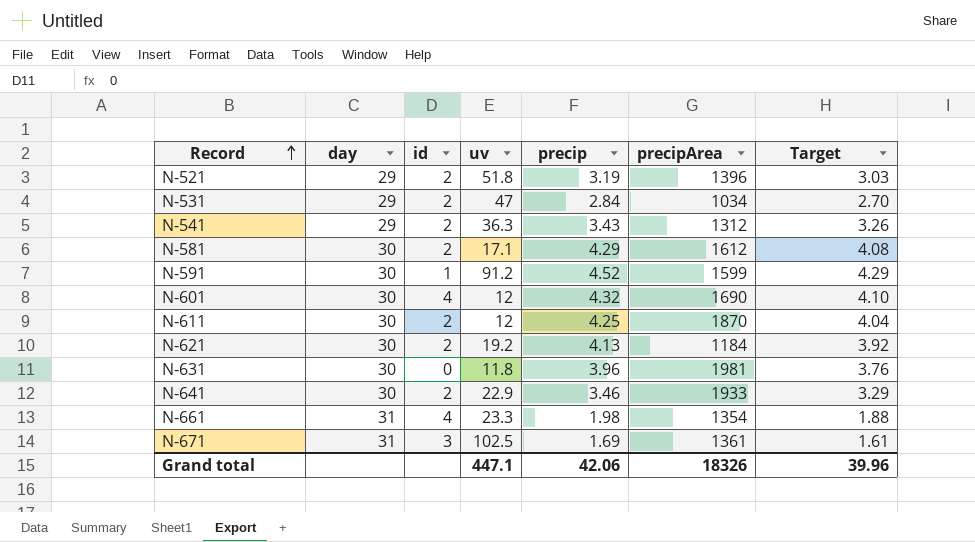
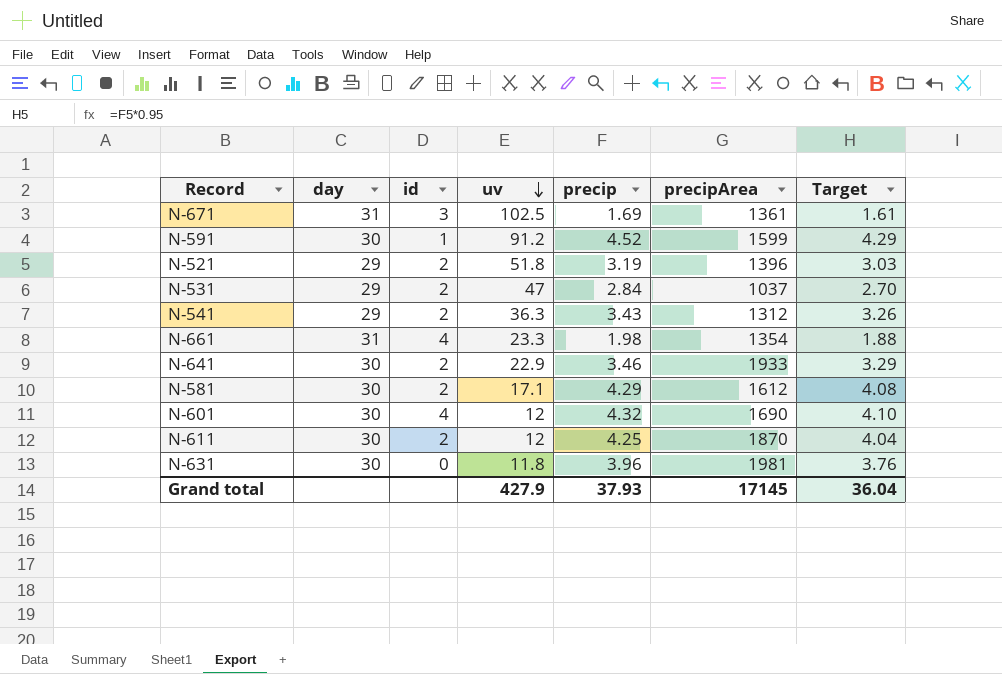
row order: Record ascending -> uv descending
row N-621: 30 | 2 | 19.2 | 4.13 | 1184 | 3.92 -> none
N-531 | precipArea: 1034 -> 1037
Grand total | uv: 447.1 -> 427.9
Grand total | precip: 42.06 -> 37.93
Grand total | precipArea: 18326 -> 17145
Grand total | Target: 39.96 -> 36.04

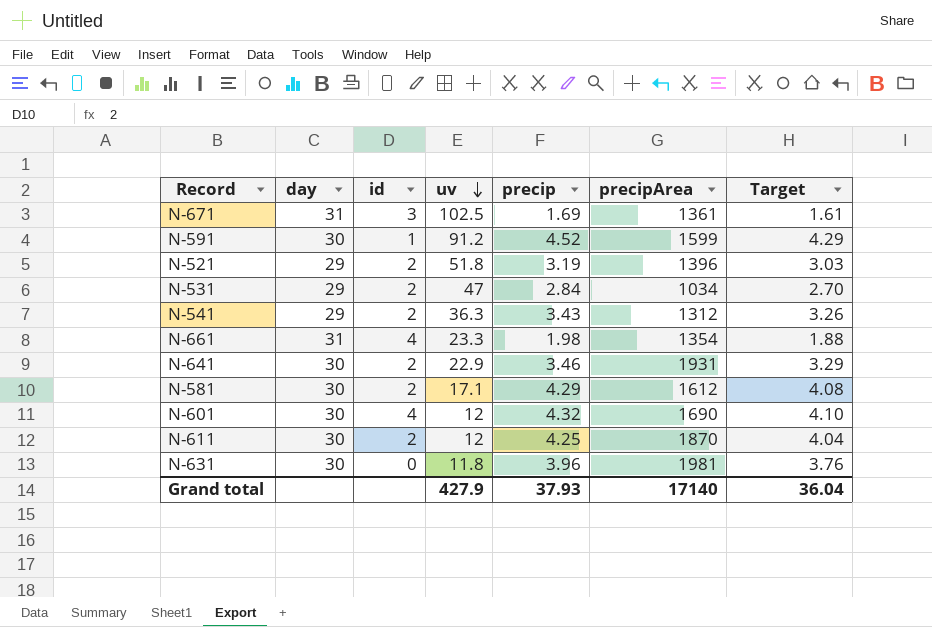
N-531 | precipArea: 1037 -> 1034
N-641 | precipArea: 1933 -> 1931
Grand total | precipArea: 17145 -> 17140

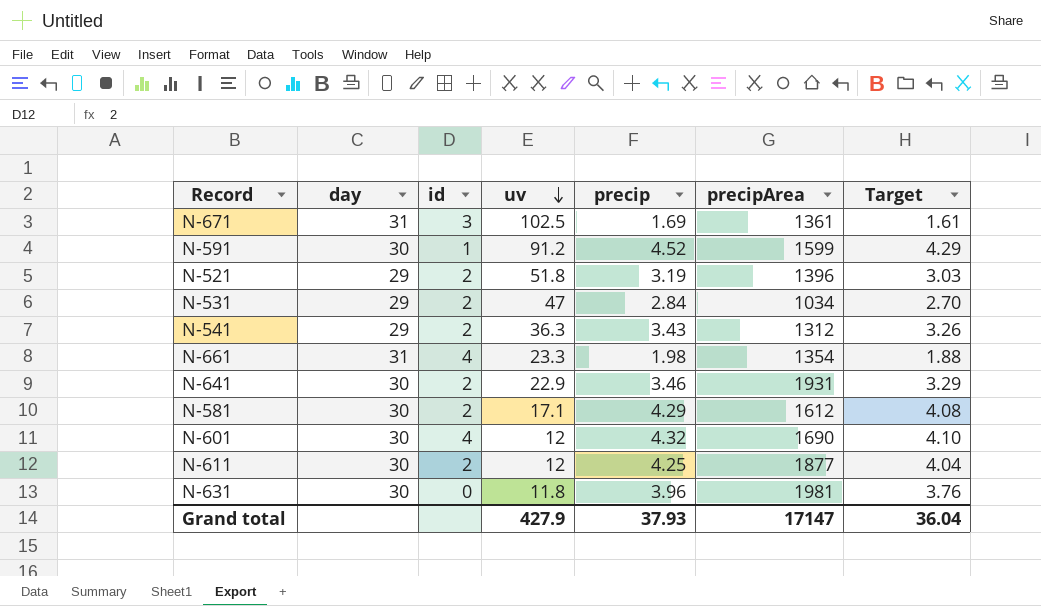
N-611 | precipArea: 1870 -> 1877
Grand total | precipArea: 17140 -> 17147

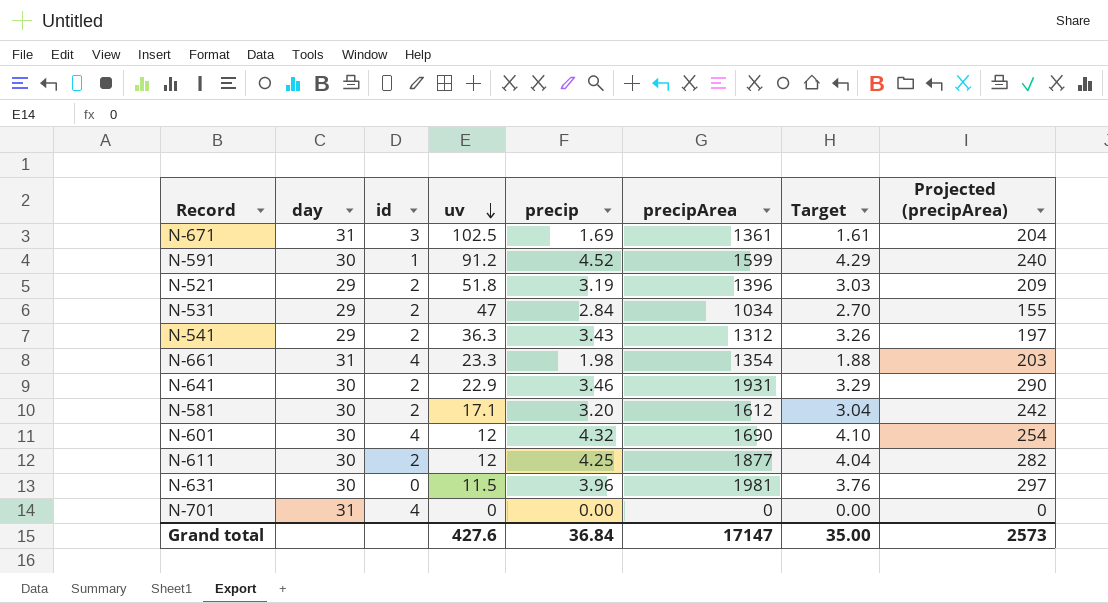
column Projected (precipArea) | formula: none -> [precipArea] * 0.15
N-581 | precip: 4.29 -> 3.20
N-581 | Target: 4.08 -> 3.04
N-631 | uv: 11.8 -> 11.5
row N-701: none -> 31 | 4 | 0 | 0.00 | 0 | 0.00 | 0
Grand total | uv: 427.9 -> 427.6
Grand total | precip: 37.93 -> 36.84
Grand total | Target: 36.04 -> 35.00

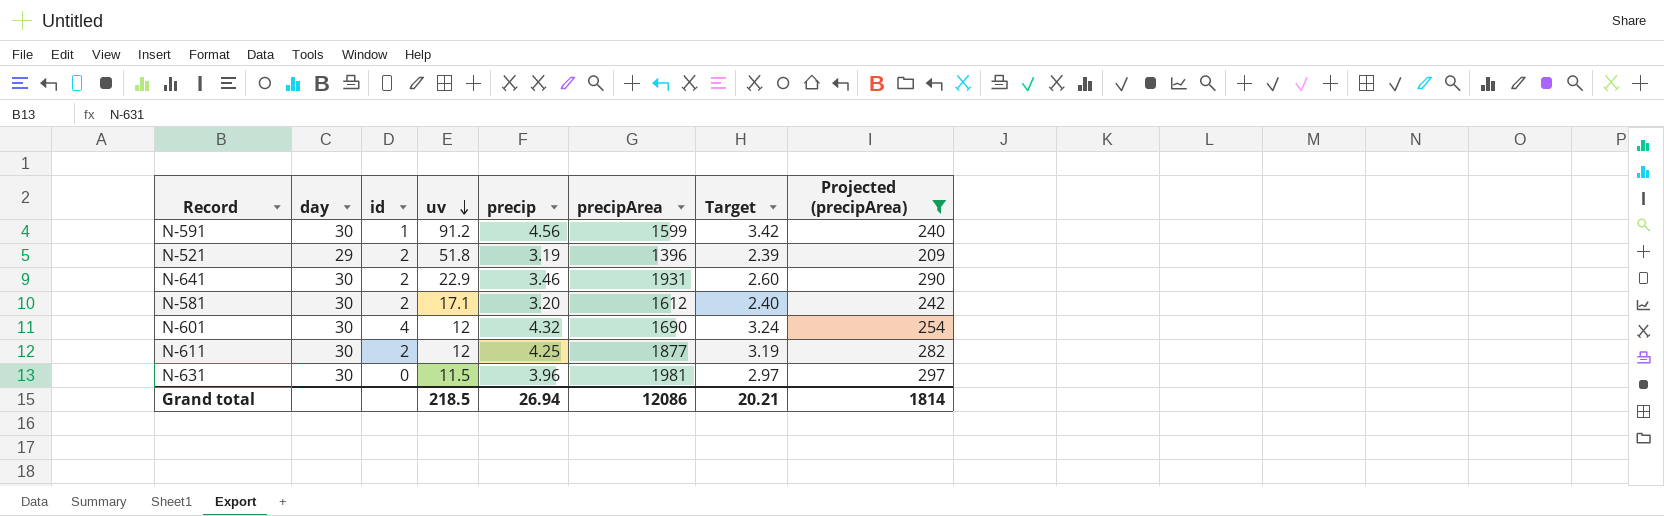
filter: none -> Projected (precipArea) >= 209
column Target | formula: [precip] * 0.95 -> [precip] * 0.75
N-591 | precip: 4.52 -> 4.56
Grand total | uv: 427.6 -> 218.5
Grand total | precip: 36.84 -> 26.94
Grand total | precipArea: 17147 -> 12086
Grand total | Target: 35.00 -> 20.21
Grand total | Projected (precipArea): 2573 -> 1814

